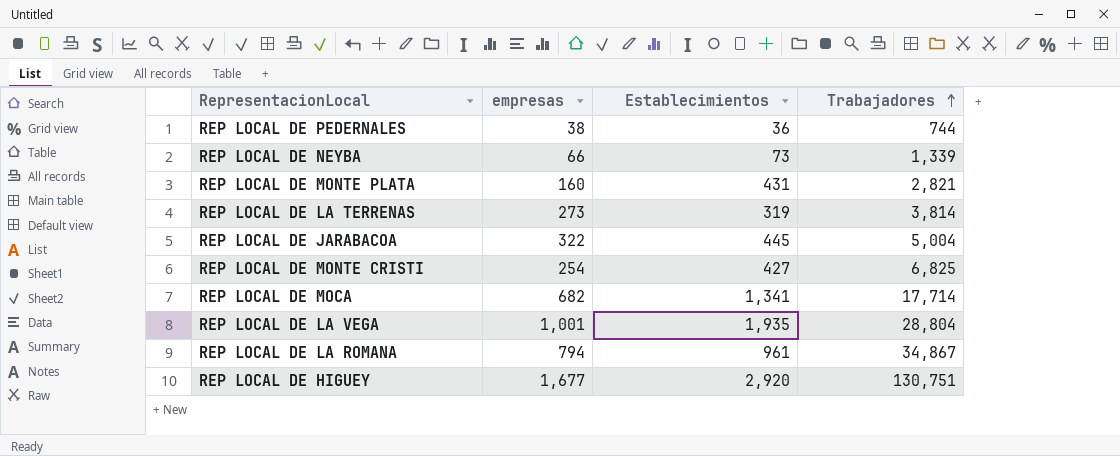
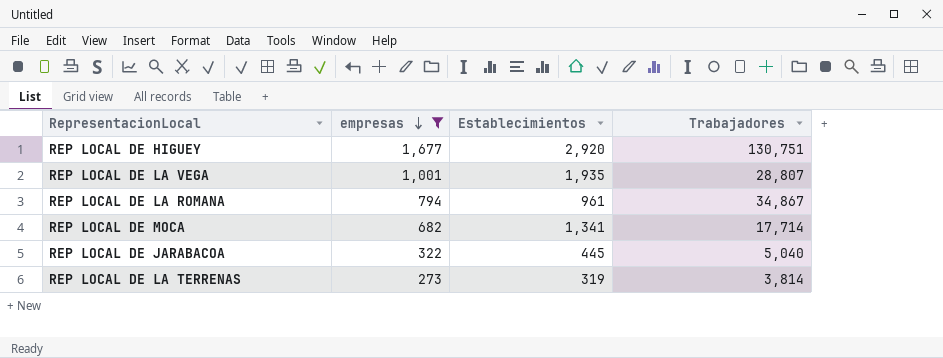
filter: none -> empresas >= 273
row order: Trabajadores ascending -> empresas descending
REP LOCAL DE LA VEGA | Trabajadores: 28,804 -> 28,807
REP LOCAL DE JARABACOA | Trabajadores: 5,004 -> 5,040

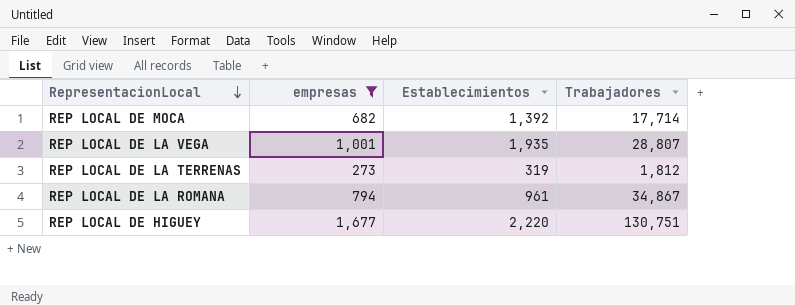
row order: empresas descending -> RepresentacionLocal descending
row REP LOCAL DE JARABACOA: 322 | 445 | 5,040 -> none
REP LOCAL DE MOCA | Establecimientos: 1,341 -> 1,392
REP LOCAL DE LA TERRENAS | Trabajadores: 3,814 -> 1,812
REP LOCAL DE HIGUEY | Establecimientos: 2,920 -> 2,220

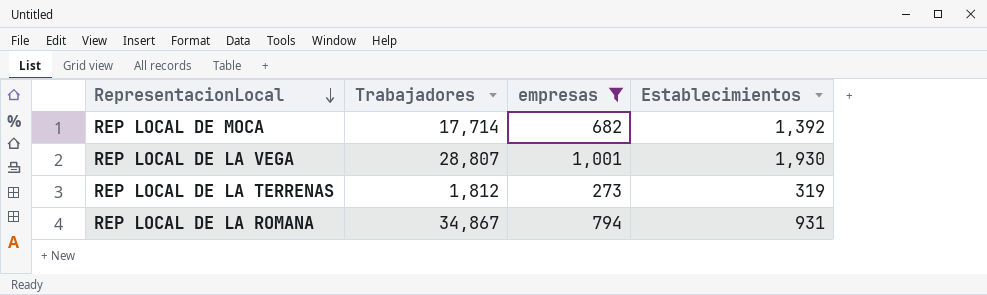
column Trabajadores | position: 4 -> 2
row REP LOCAL DE HIGUEY: 1,677 | 2,220 | 130,751 -> none
REP LOCAL DE LA VEGA | Establecimientos: 1,935 -> 1,930
REP LOCAL DE LA ROMANA | Establecimientos: 961 -> 931

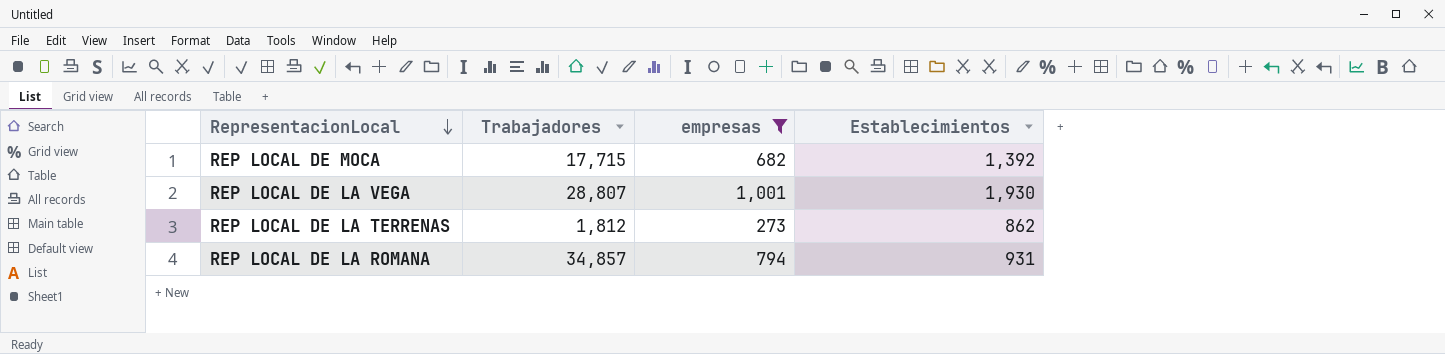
REP LOCAL DE MOCA | Trabajadores: 17,714 -> 17,715
REP LOCAL DE LA TERRENAS | Establecimientos: 319 -> 862
REP LOCAL DE LA ROMANA | Trabajadores: 34,867 -> 34,857

